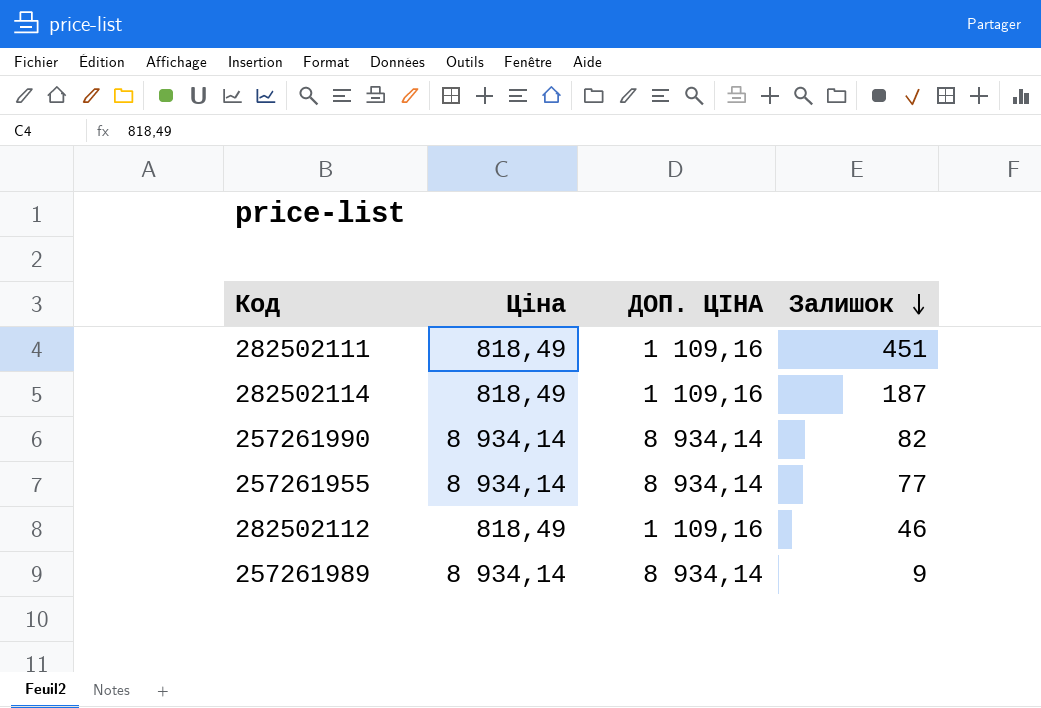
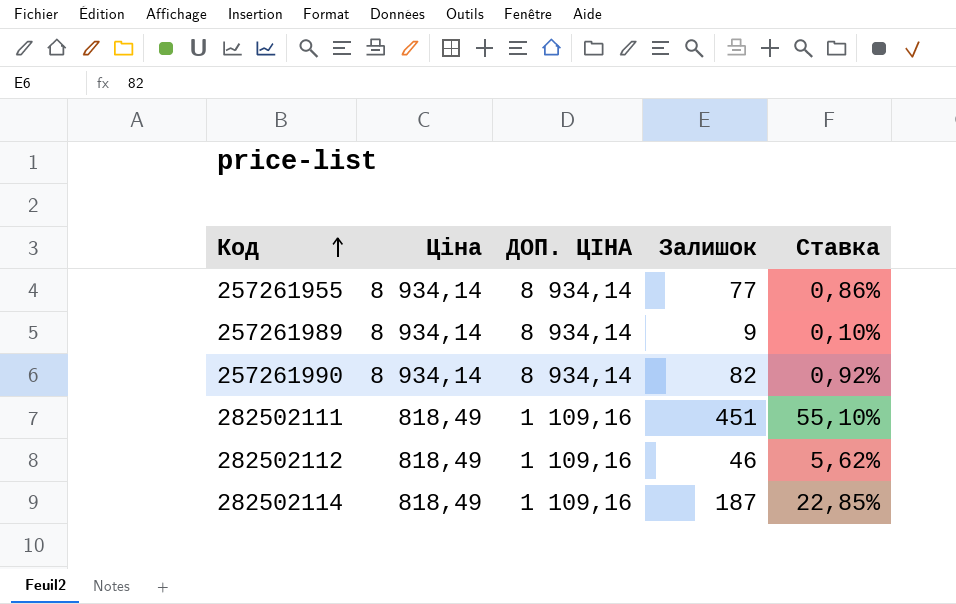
row order: Залишок descending -> Код ascending
column Ставка | formula: none -> [Залишок] / [Ціна]

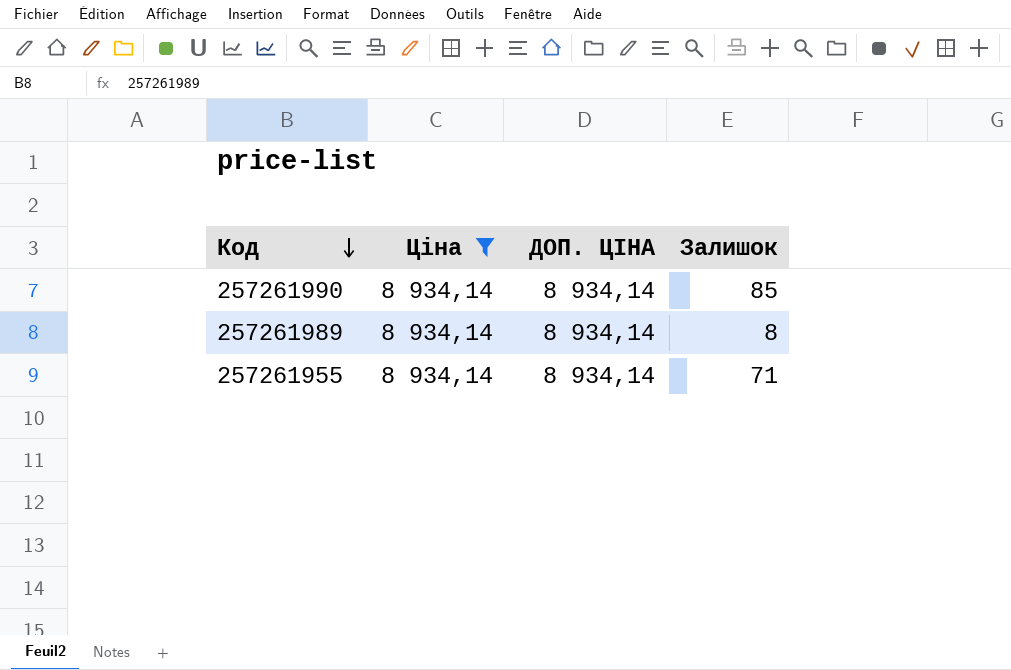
filter: none -> Ціна = 8 934,14
row order: Код ascending -> Код descending
column Ставка | formula: [Залишок] / [Ціна] -> none
257261990 | Залишок: 82 -> 85
257261989 | Залишок: 9 -> 8
257261955 | Залишок: 77 -> 71

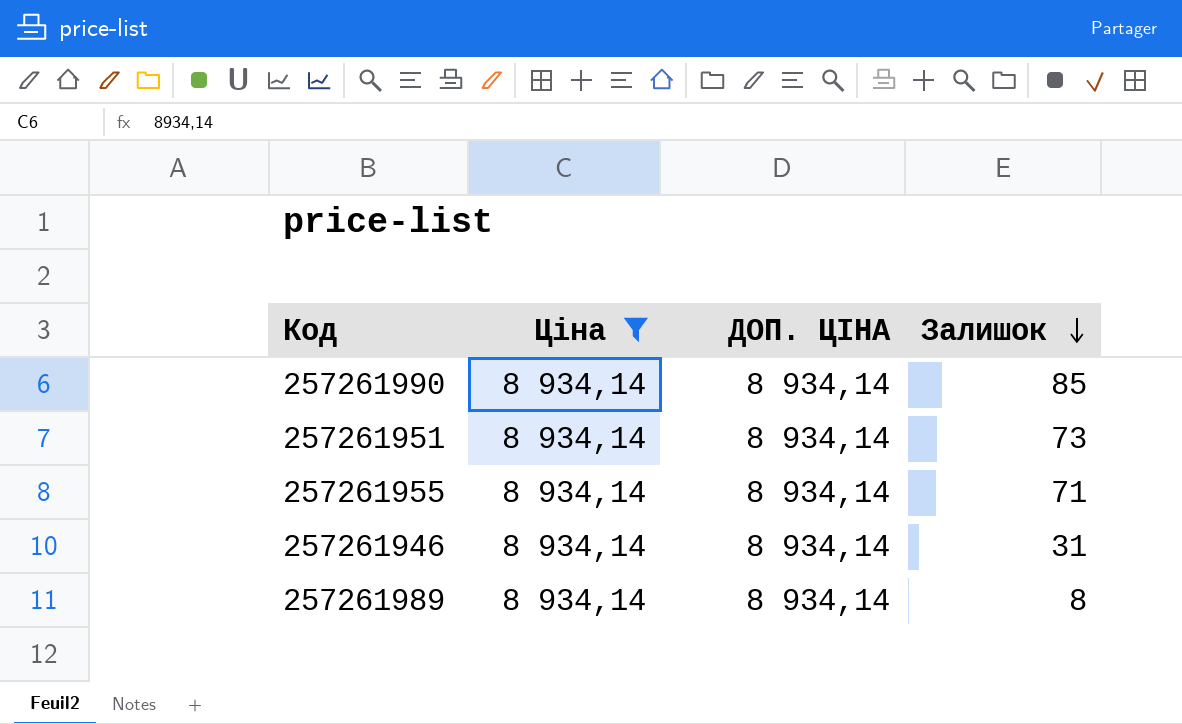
row order: Код descending -> Залишок descending
row 257261951: none -> 8 934,14 | 8 934,14 | 73
row 257261946: none -> 8 934,14 | 8 934,14 | 31

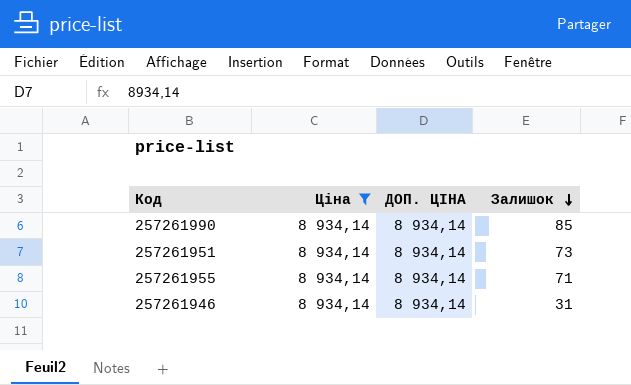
row 257261989: 8 934,14 | 8 934,14 | 8 -> none

